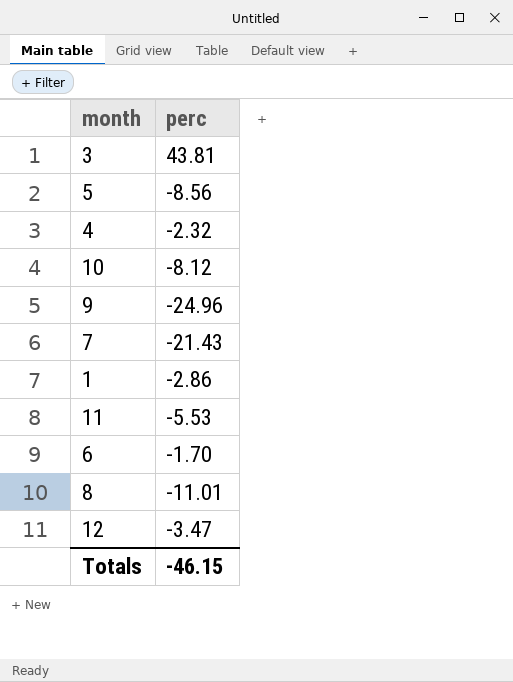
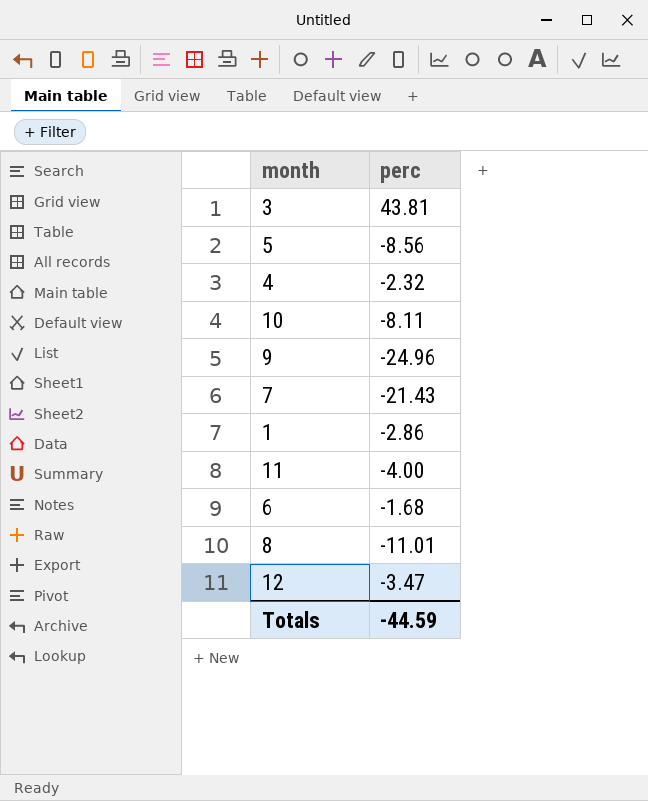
10 | perc: -8.12 -> -8.11
11 | perc: -5.53 -> -4.00
6 | perc: -1.70 -> -1.68
Totals | perc: -46.15 -> -44.59

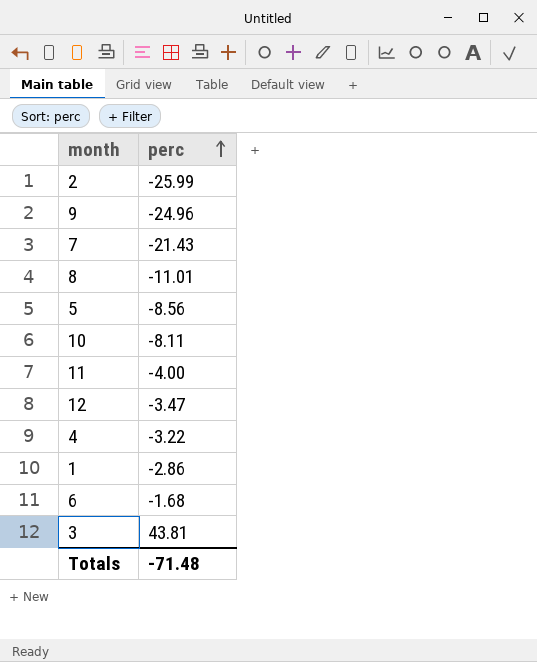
row order: none -> perc ascending
row 2: none -> -25.99
4 | perc: -2.32 -> -3.22
Totals | perc: -44.59 -> -71.48

